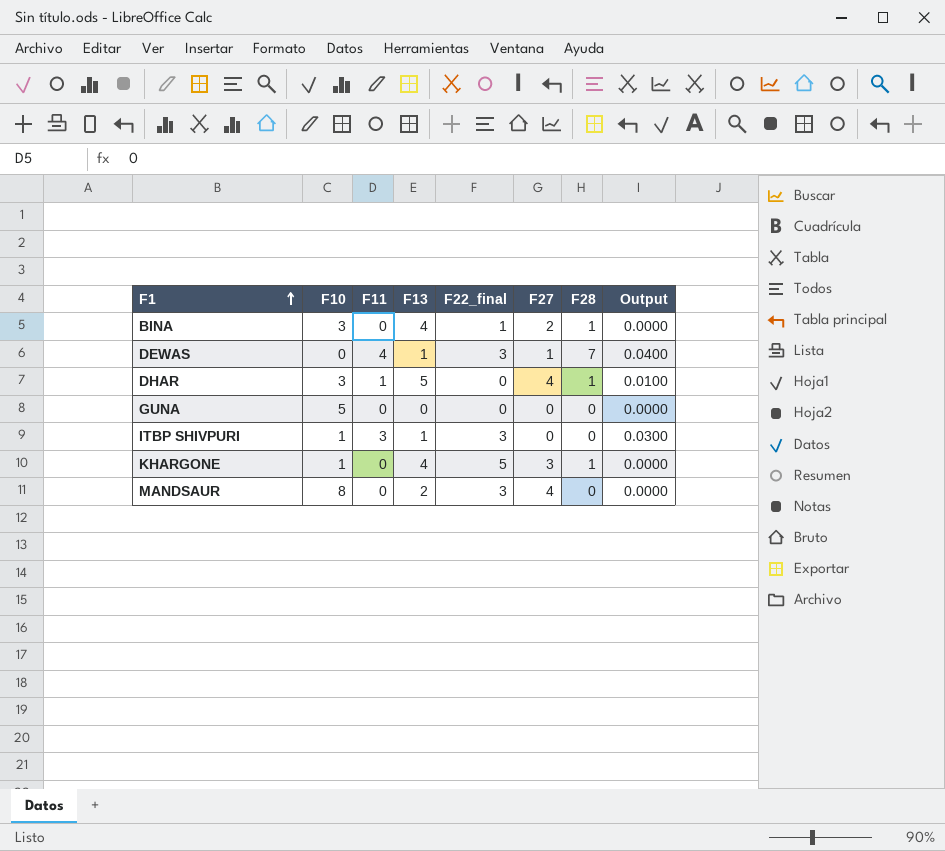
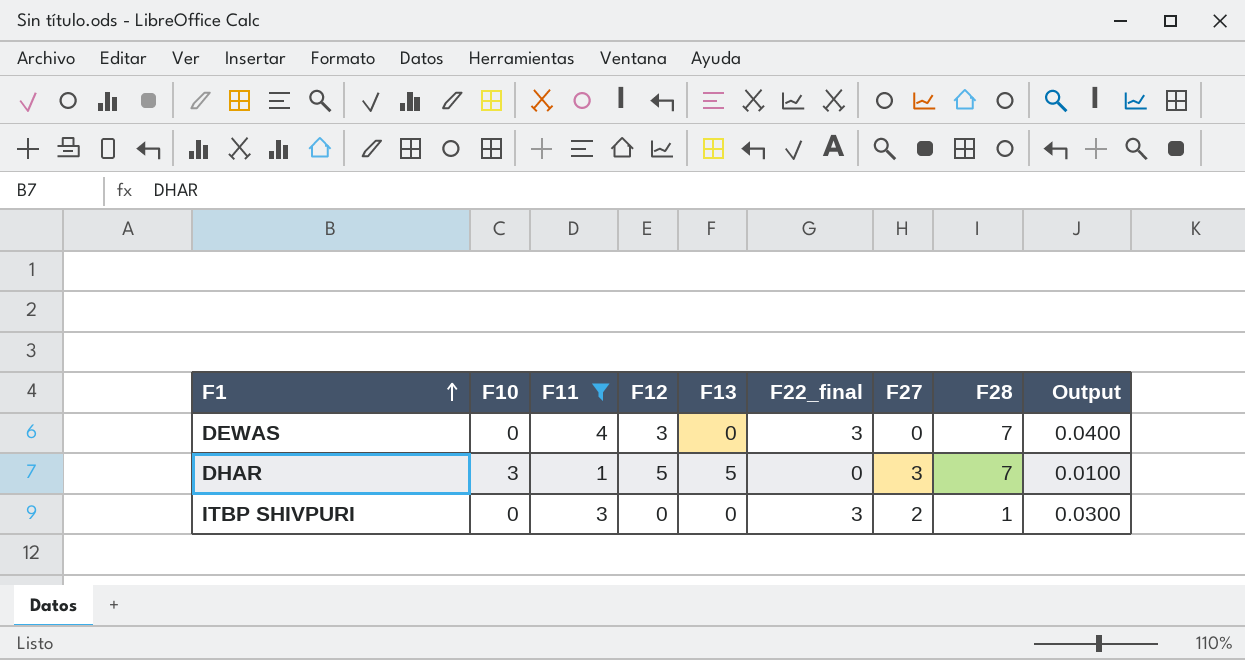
filter: none -> F11 != 0
column F12 | position: none -> 4
DEWAS | F13: 1 -> 0
DEWAS | F27: 1 -> 0
DHAR | F27: 4 -> 3
DHAR | F28: 1 -> 7
ITBP SHIVPURI | F10: 1 -> 0
ITBP SHIVPURI | F13: 1 -> 0
ITBP SHIVPURI | F27: 0 -> 2
ITBP SHIVPURI | F28: 0 -> 1

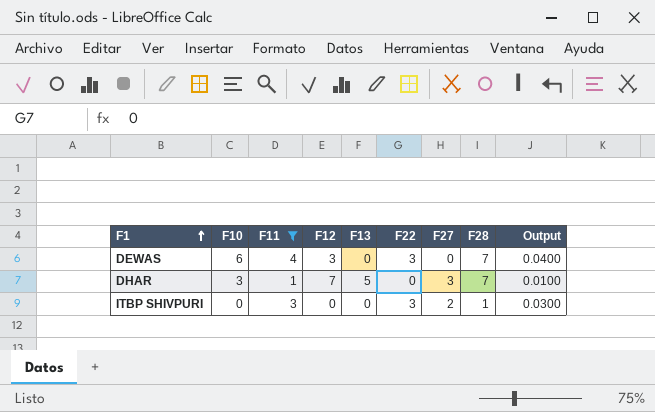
column name: F22_final -> F22
DEWAS | F10: 0 -> 6
DHAR | F12: 5 -> 7

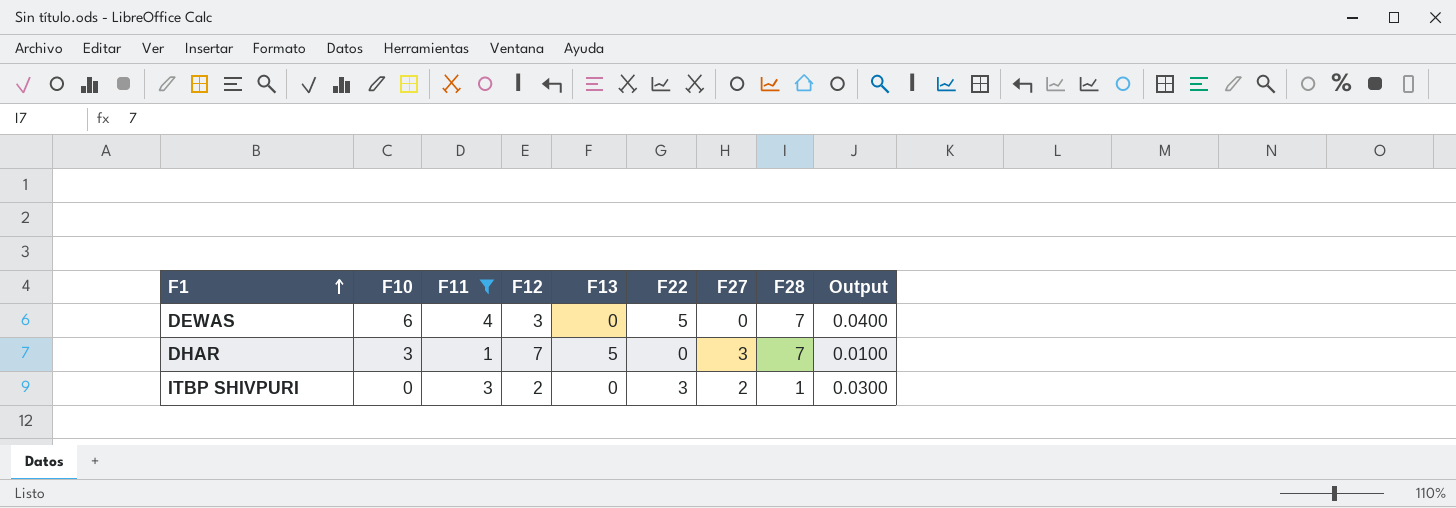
DEWAS | F22: 3 -> 5
ITBP SHIVPURI | F12: 0 -> 2

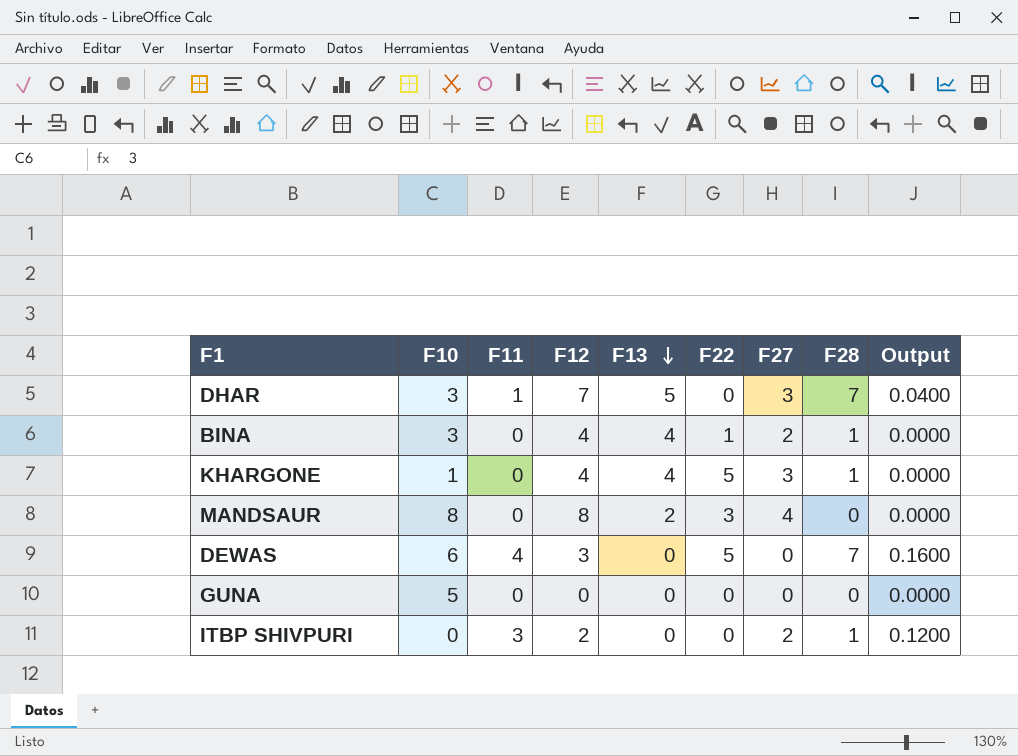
filter: F11 != 0 -> none
row order: F1 ascending -> F13 descending
column Output | formula: [F11] * 0.01 -> [F11] * 0.04
ITBP SHIVPURI | F22: 3 -> 0

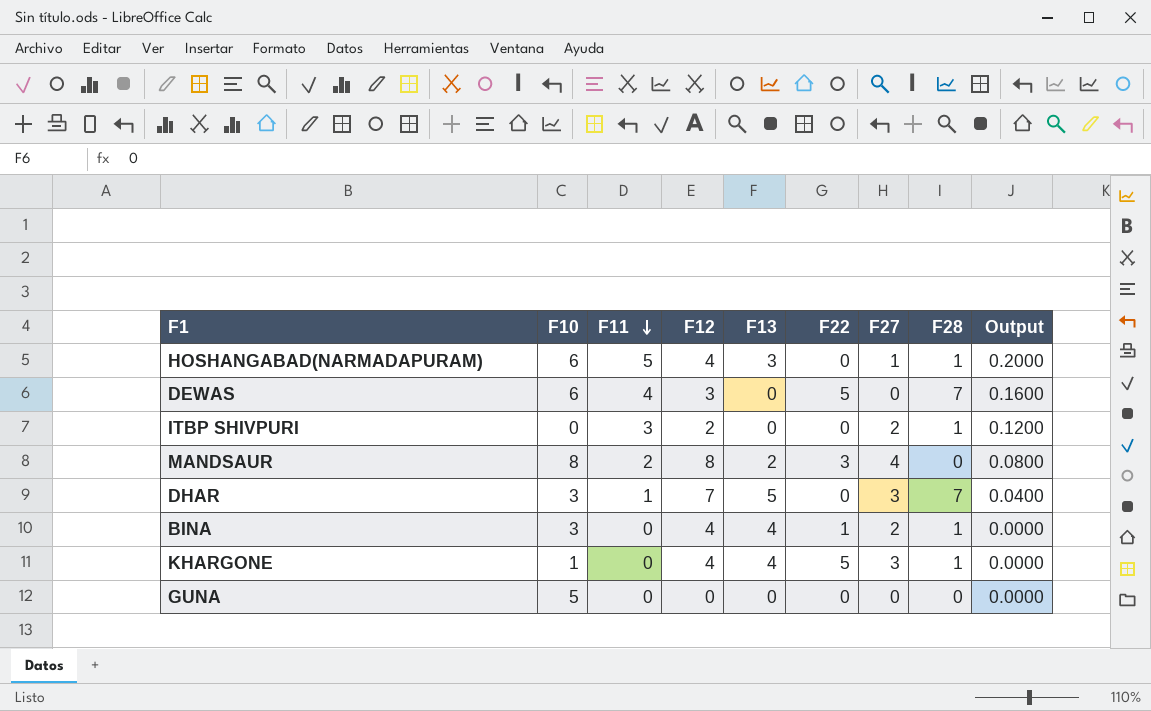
row order: F13 descending -> F11 descending
row HOSHANGABAD(NARMADAPURAM): none -> 6 | 5 | 4 | 3 | 0 | 1 | 1 | 0.2000
MANDSAUR | F11: 0 -> 2
MANDSAUR | Output: 0.0000 -> 0.0800

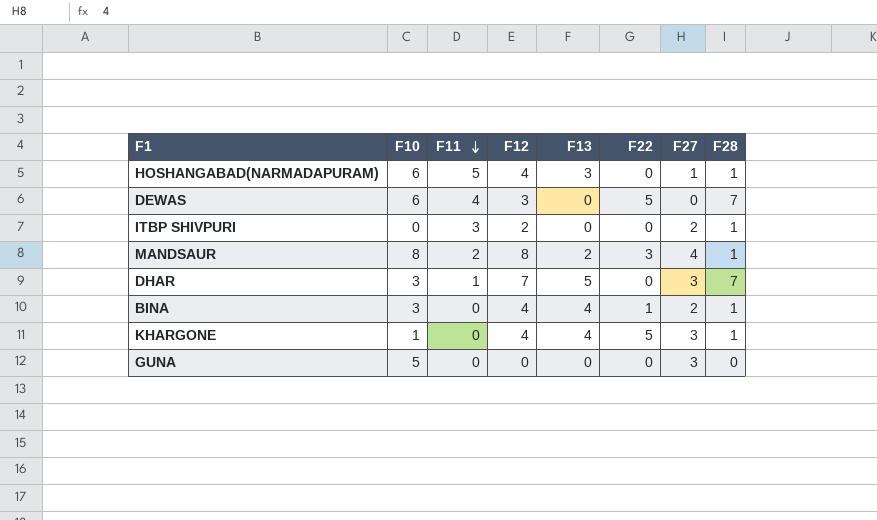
column Output | formula: [F11] * 0.04 -> none
MANDSAUR | F28: 0 -> 1
GUNA | F27: 0 -> 3

